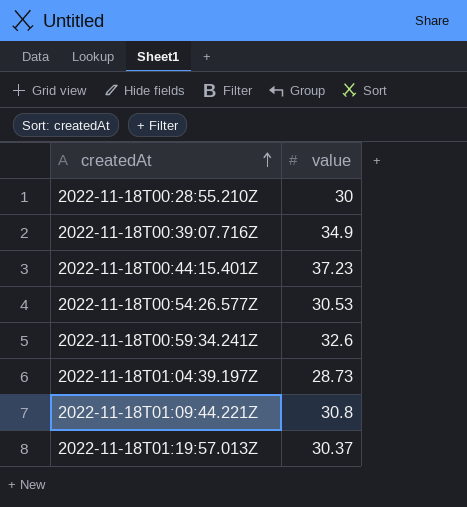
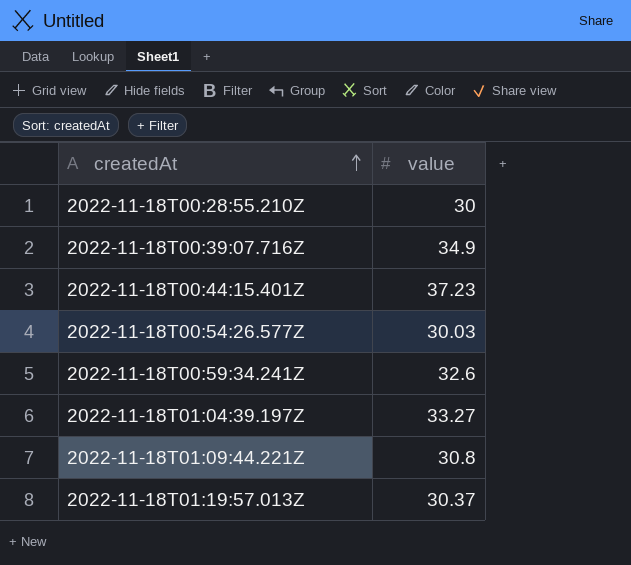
2022-11-18T00:54:26.577Z | value: 30.53 -> 30.03
2022-11-18T01:04:39.197Z | value: 28.73 -> 33.27

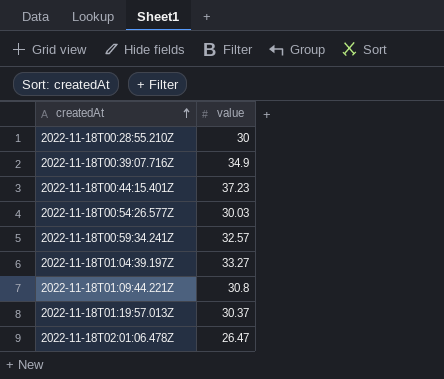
2022-11-18T00:59:34.241Z | value: 32.6 -> 32.57
row 2022-11-18T02:01:06.478Z: none -> 26.47

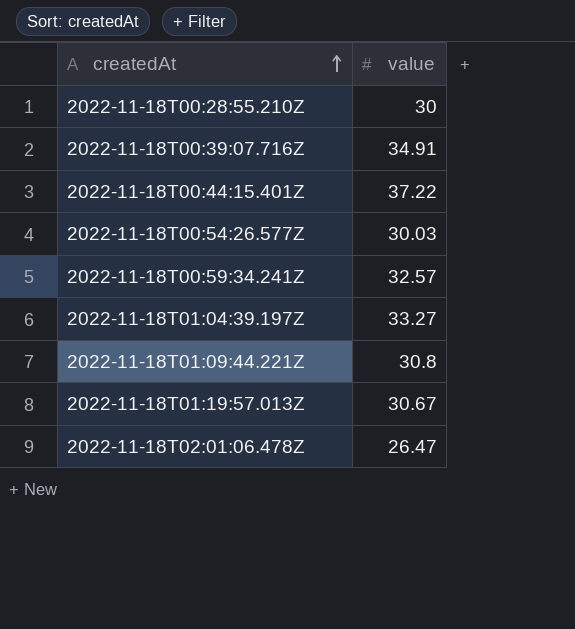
2022-11-18T00:39:07.716Z | value: 34.9 -> 34.91
2022-11-18T00:44:15.401Z | value: 37.23 -> 37.22
2022-11-18T01:19:57.013Z | value: 30.37 -> 30.67

